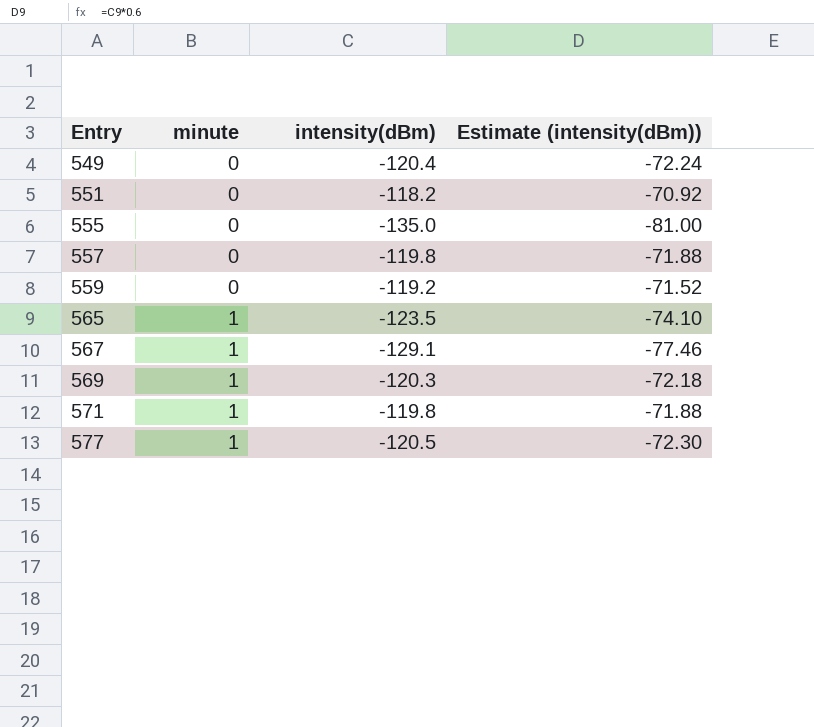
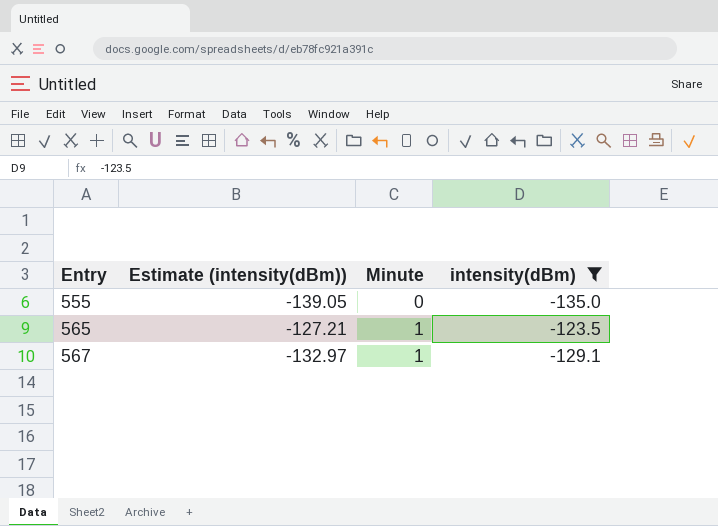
filter: none -> intensity(dBm) <= -123.5
column Estimate (intensity(dBm)) | formula: [intensity(dBm)] * 0.6 -> [intensity(dBm)] * 1.03
column Estimate (intensity(dBm)) | position: 4 -> 2
column name: minute -> Minute

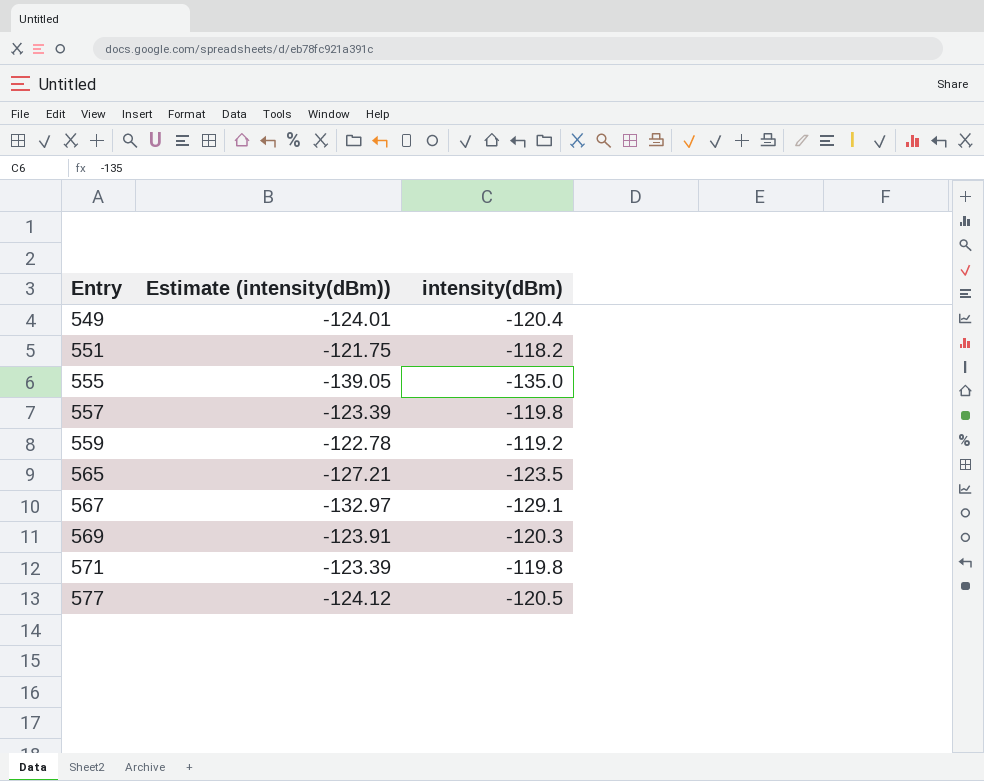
filter: intensity(dBm) <= -123.5 -> none
column Minute | position: 3 -> none

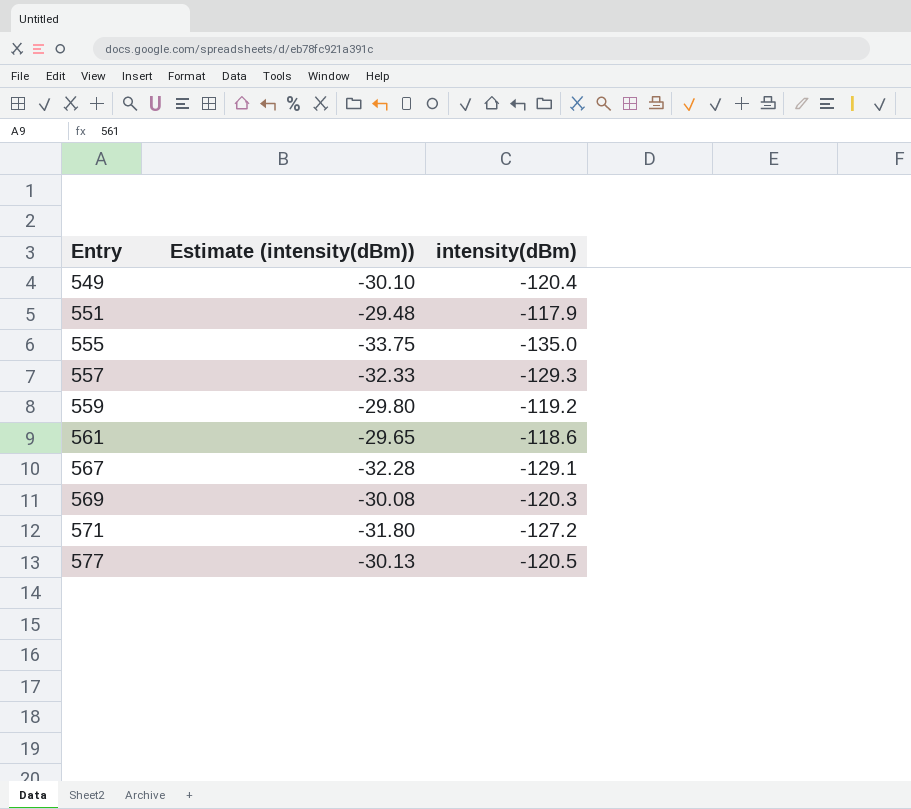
column Estimate (intensity(dBm)) | formula: [intensity(dBm)] * 1.03 -> [intensity(dBm)] * 0.25
row 565: -127.21 | -123.5 -> none
551 | intensity(dBm): -118.2 -> -117.9
557 | intensity(dBm): -119.8 -> -129.3
row 561: none -> -29.65 | -118.6
571 | intensity(dBm): -119.8 -> -127.2

